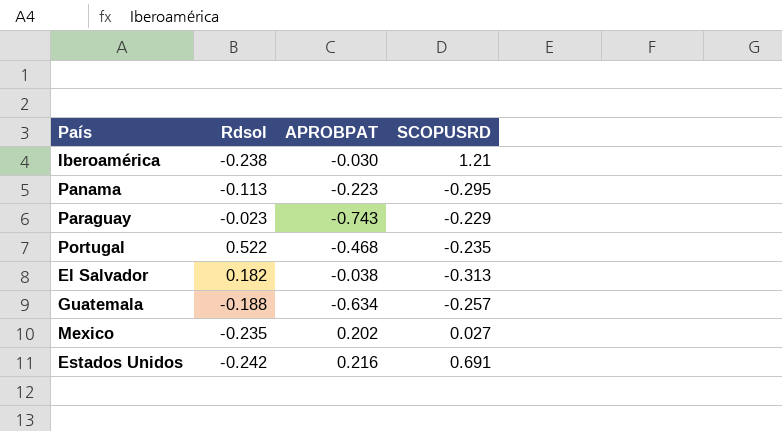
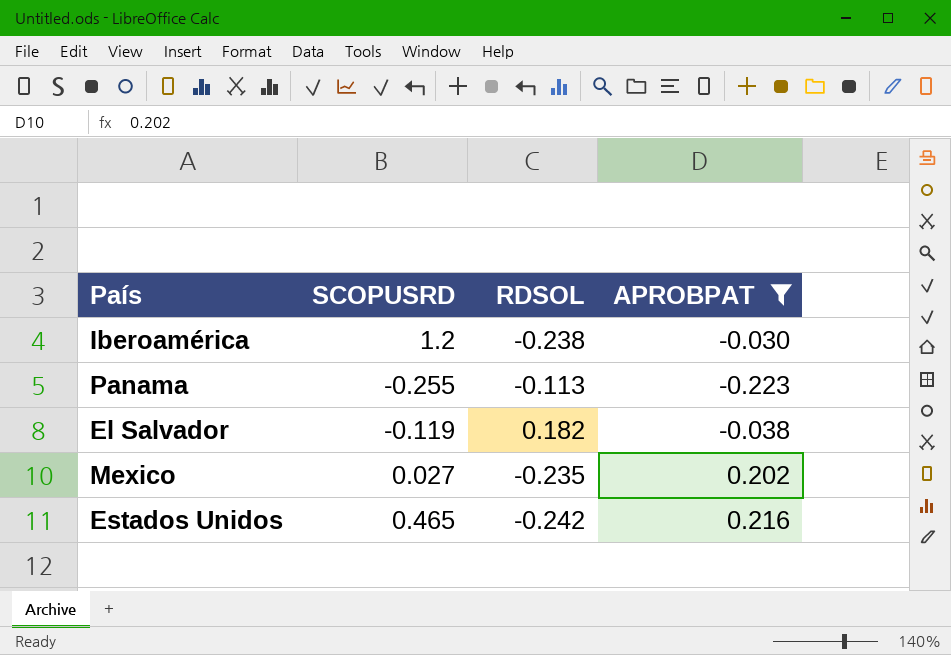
filter: none -> APROBPAT >= -0.223
column SCOPUSRD | position: 4 -> 2
column name: Rdsol -> RDSOL
Iberoamérica | SCOPUSRD: 1.21 -> 1.2
Panama | SCOPUSRD: -0.295 -> -0.255
El Salvador | SCOPUSRD: -0.313 -> -0.119
Estados Unidos | SCOPUSRD: 0.691 -> 0.465

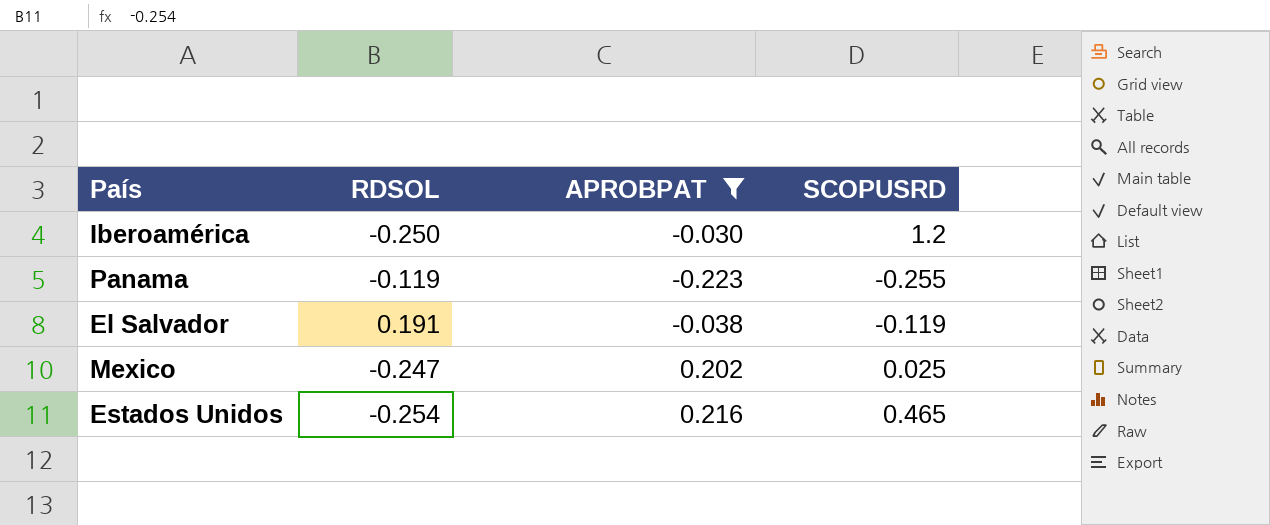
column SCOPUSRD | position: 2 -> 4
Iberoamérica | RDSOL: -0.238 -> -0.250
Panama | RDSOL: -0.113 -> -0.119
El Salvador | RDSOL: 0.182 -> 0.191
Mexico | RDSOL: -0.235 -> -0.247
Mexico | SCOPUSRD: 0.027 -> 0.025
Estados Unidos | RDSOL: -0.242 -> -0.254

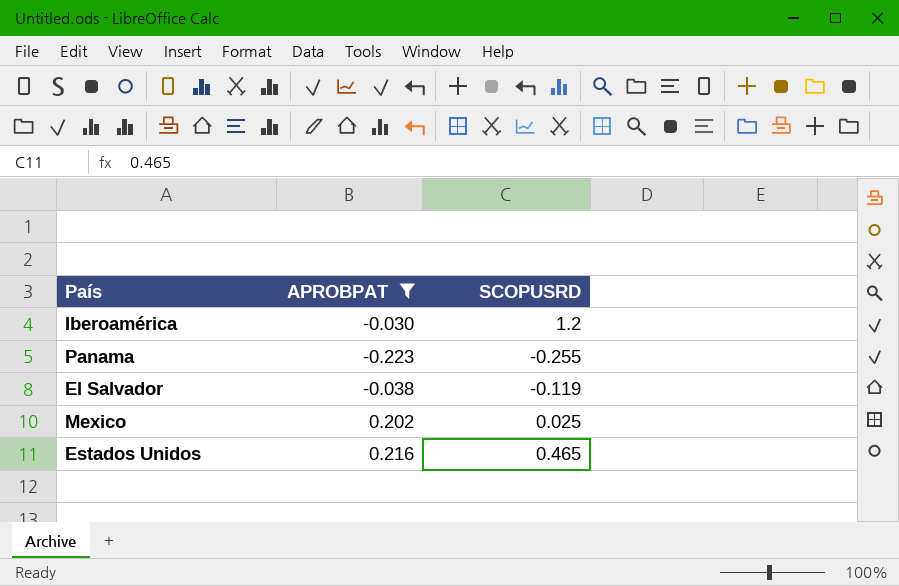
column RDSOL | position: 2 -> none

